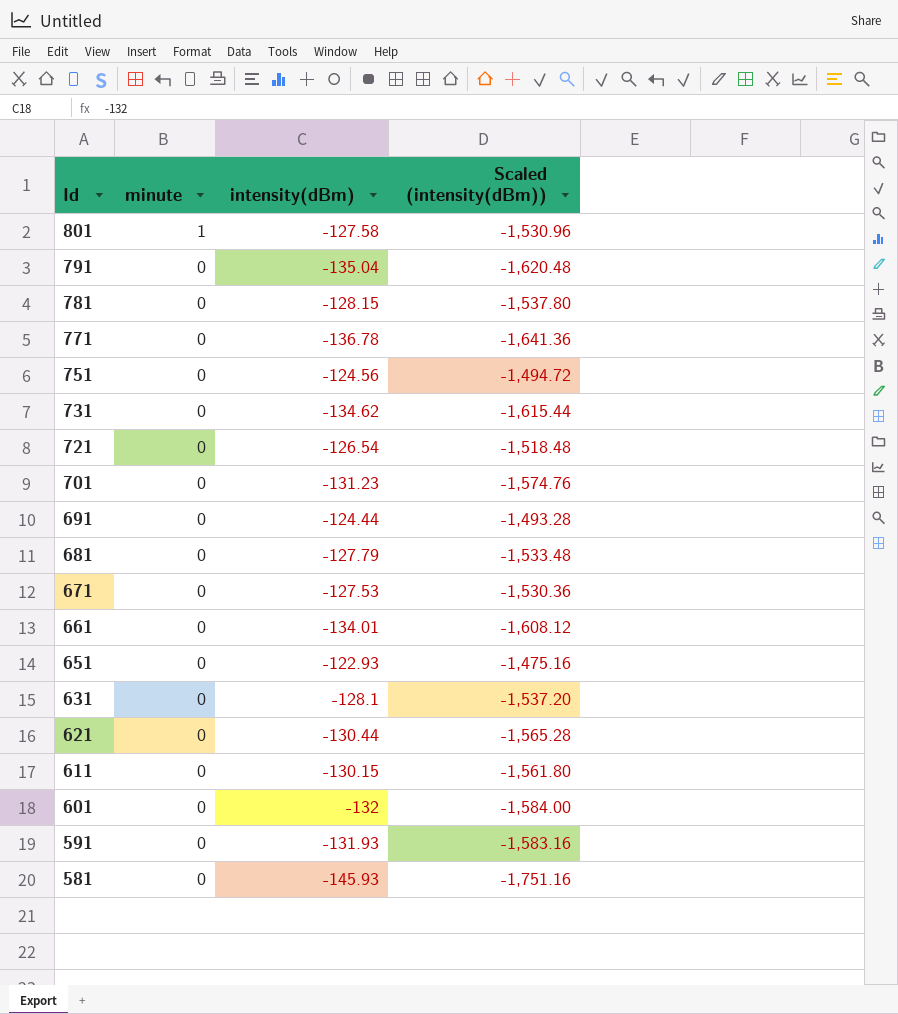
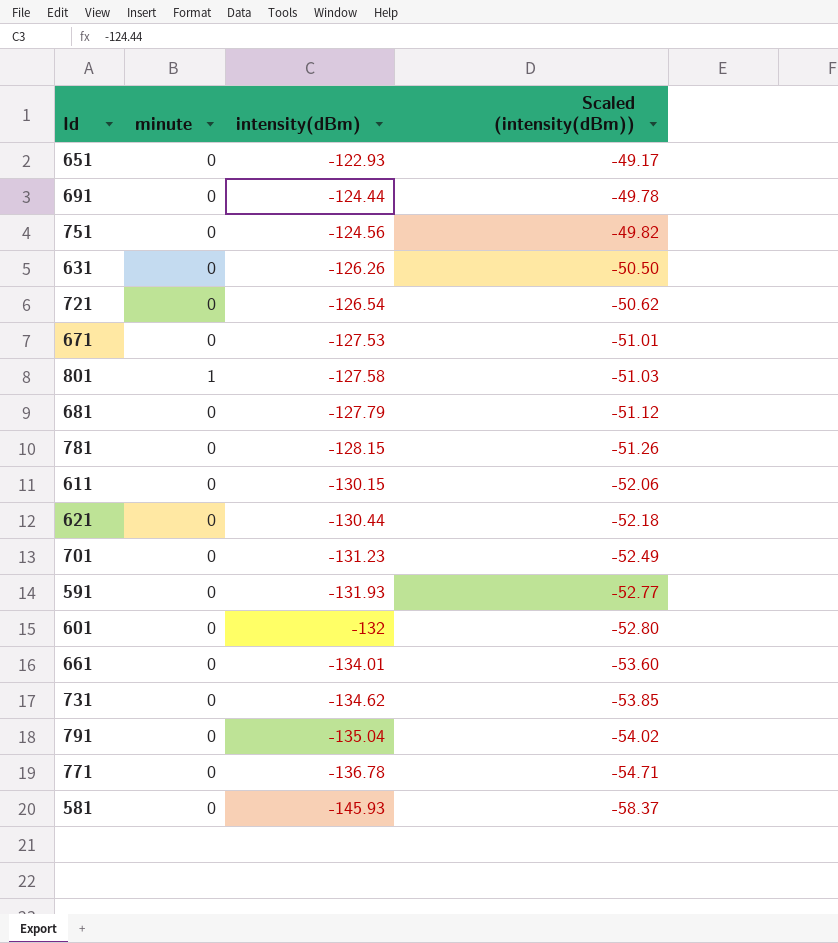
row order: Id descending -> intensity(dBm) descending
column Scaled (intensity(dBm)) | formula: [intensity(dBm)] * 12 -> [intensity(dBm)] * 0.4
631 | intensity(dBm): -128.1 -> -126.26

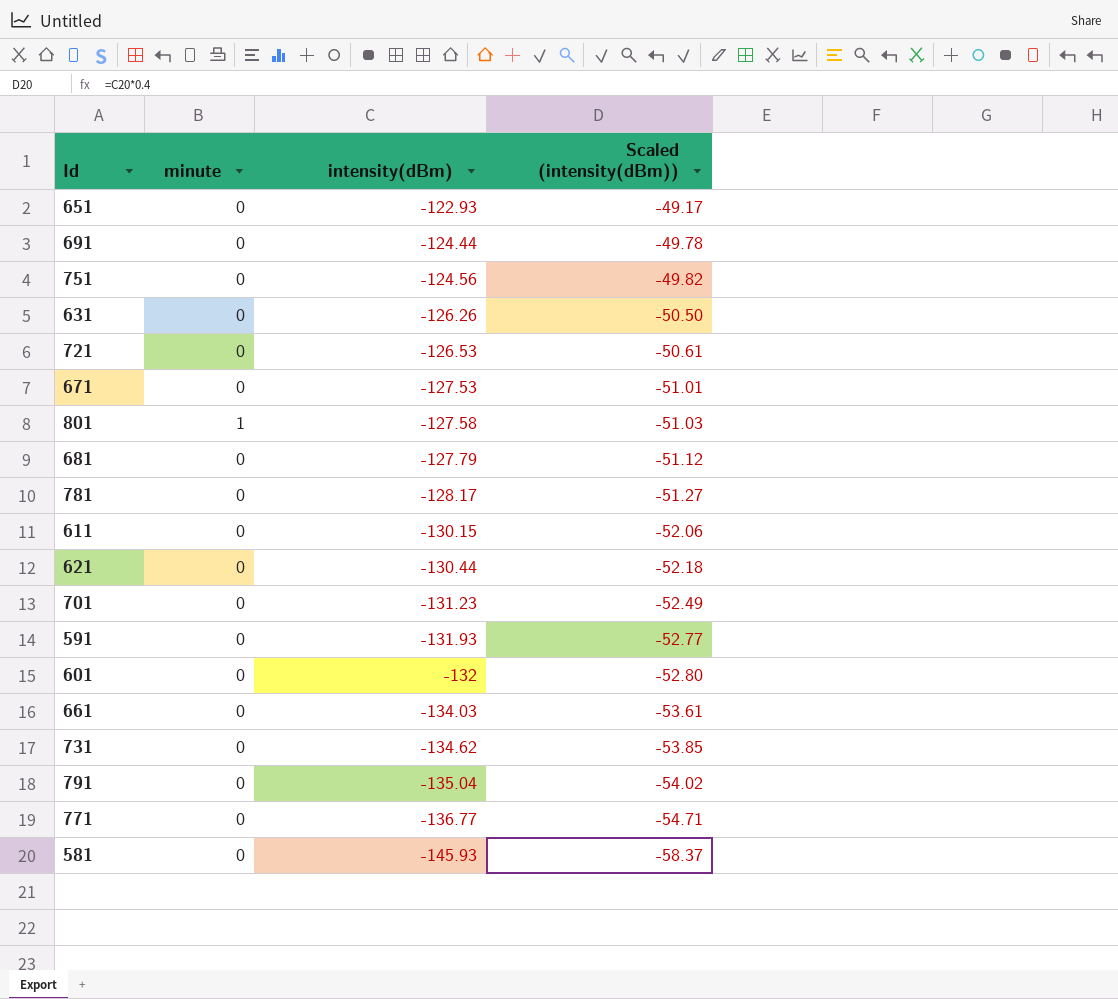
721 | intensity(dBm): -126.54 -> -126.53
721 | Scaled (intensity(dBm)): -50.62 -> -50.61
781 | intensity(dBm): -128.15 -> -128.17
781 | Scaled (intensity(dBm)): -51.26 -> -51.27
661 | intensity(dBm): -134.01 -> -134.03
661 | Scaled (intensity(dBm)): -53.60 -> -53.61
771 | intensity(dBm): -136.78 -> -136.77

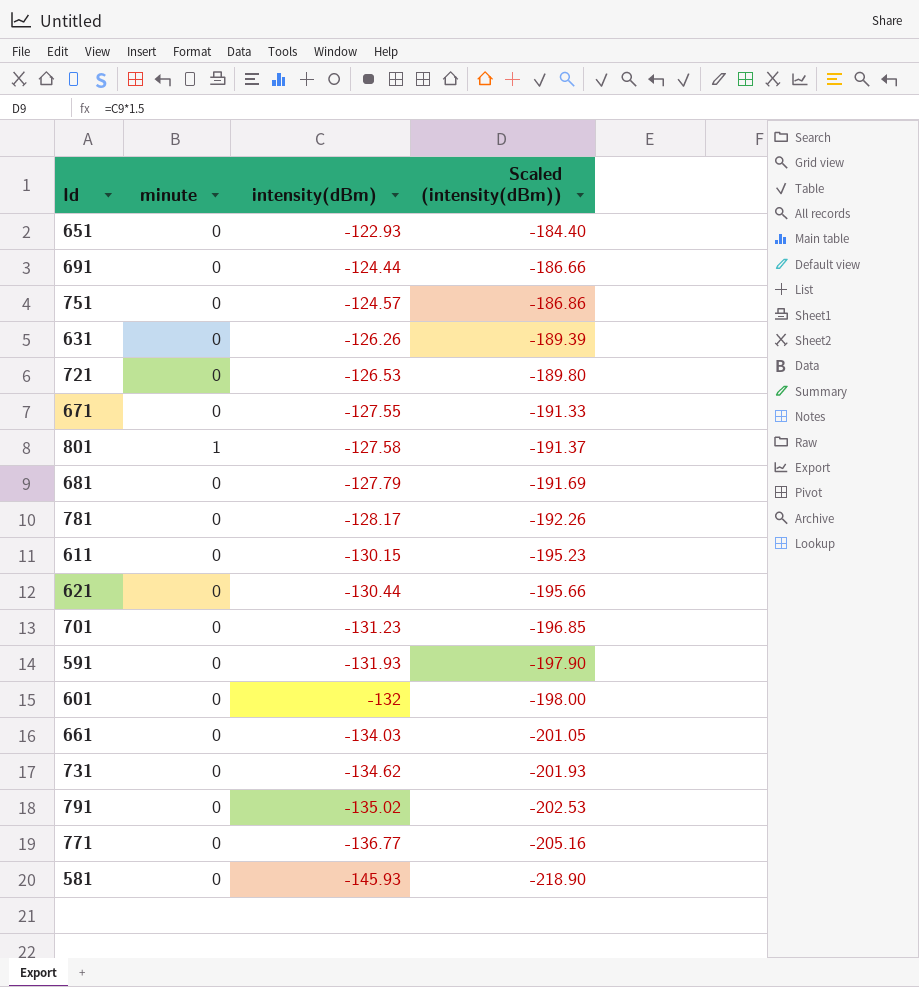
column Scaled (intensity(dBm)) | formula: [intensity(dBm)] * 0.4 -> [intensity(dBm)] * 1.5
751 | intensity(dBm): -124.56 -> -124.57
671 | intensity(dBm): -127.53 -> -127.55
791 | intensity(dBm): -135.04 -> -135.02

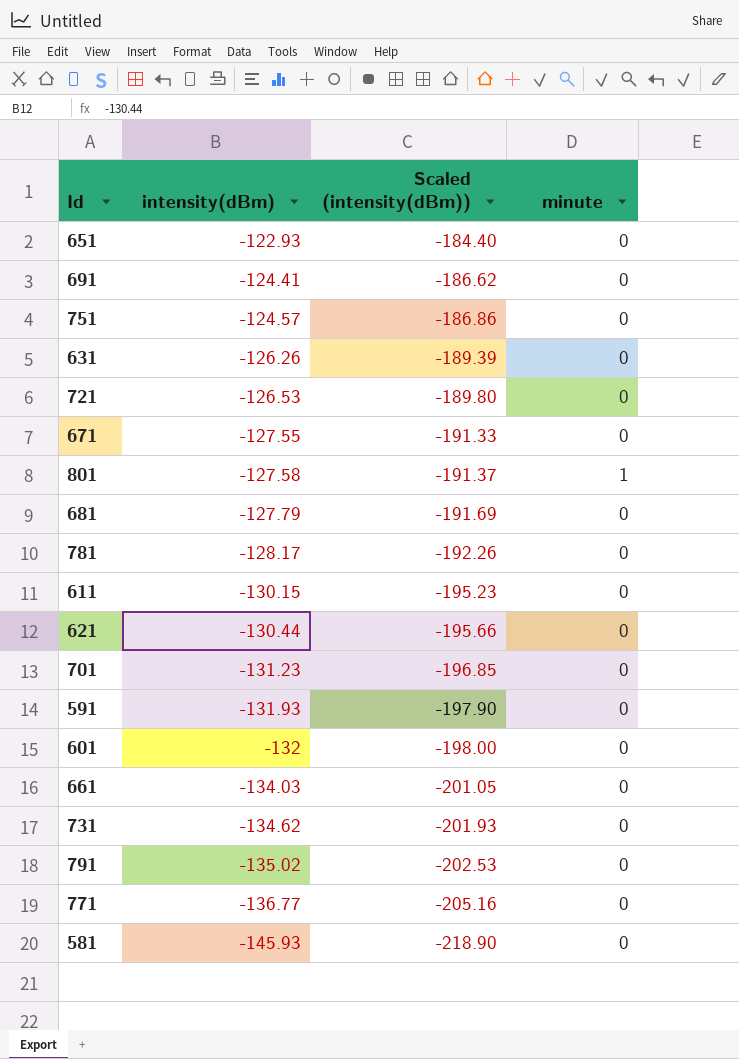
column minute | position: 2 -> 4
691 | intensity(dBm): -124.44 -> -124.41
691 | Scaled (intensity(dBm)): -186.66 -> -186.62

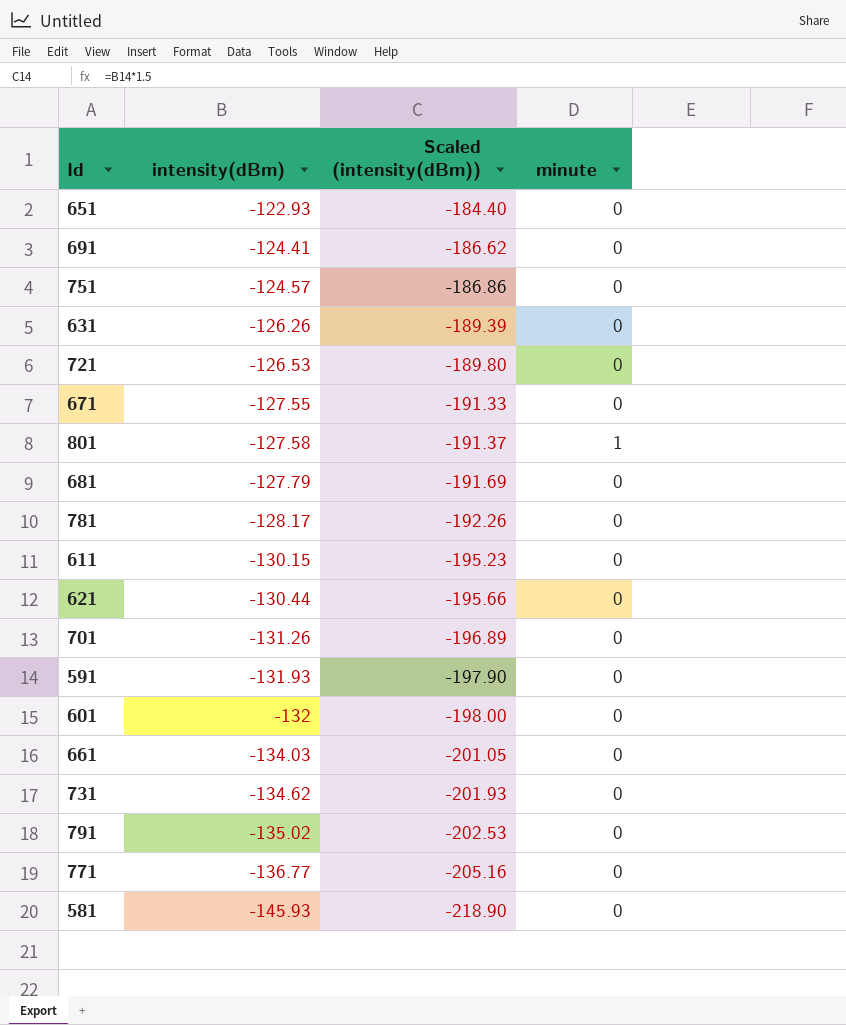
701 | intensity(dBm): -131.23 -> -131.26
701 | Scaled (intensity(dBm)): -196.85 -> -196.89

